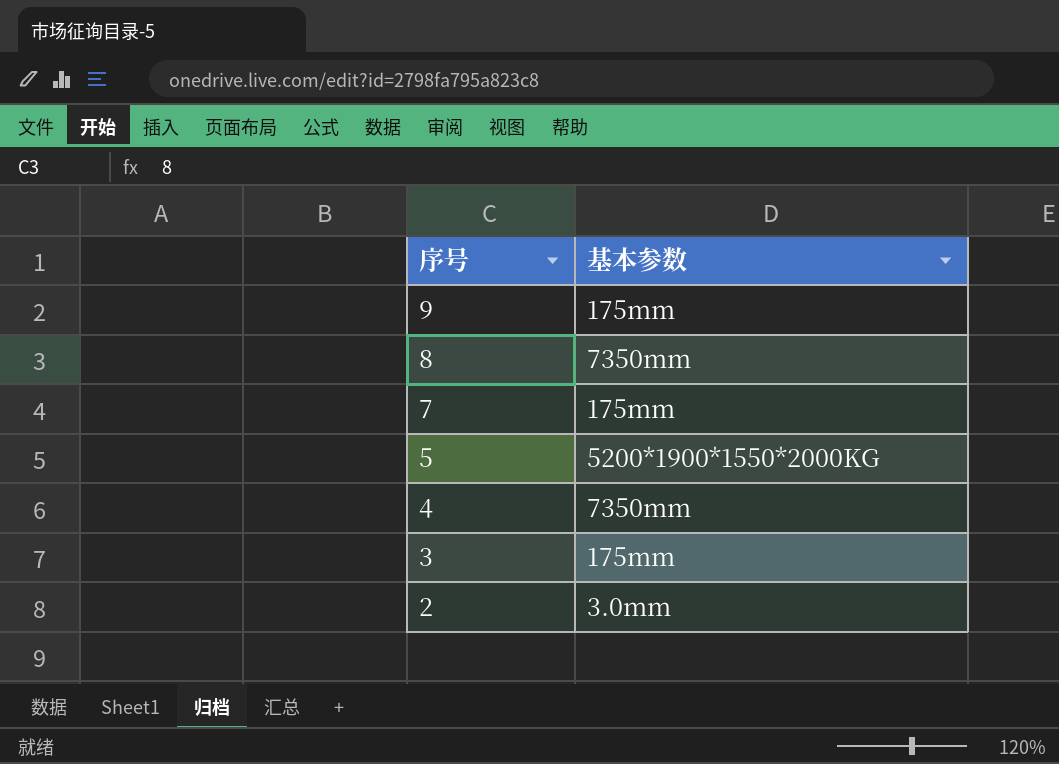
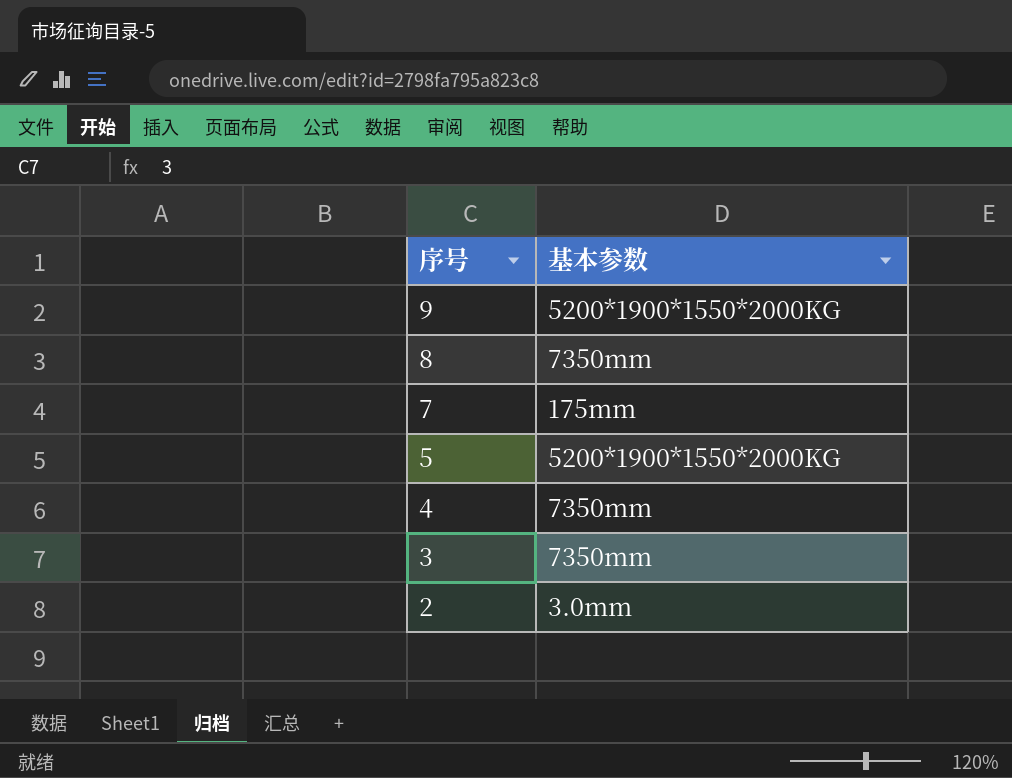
9 | 基本参数: 175mm -> 5200*1900*1550*2000KG
3 | 基本参数: 175mm -> 7350mm

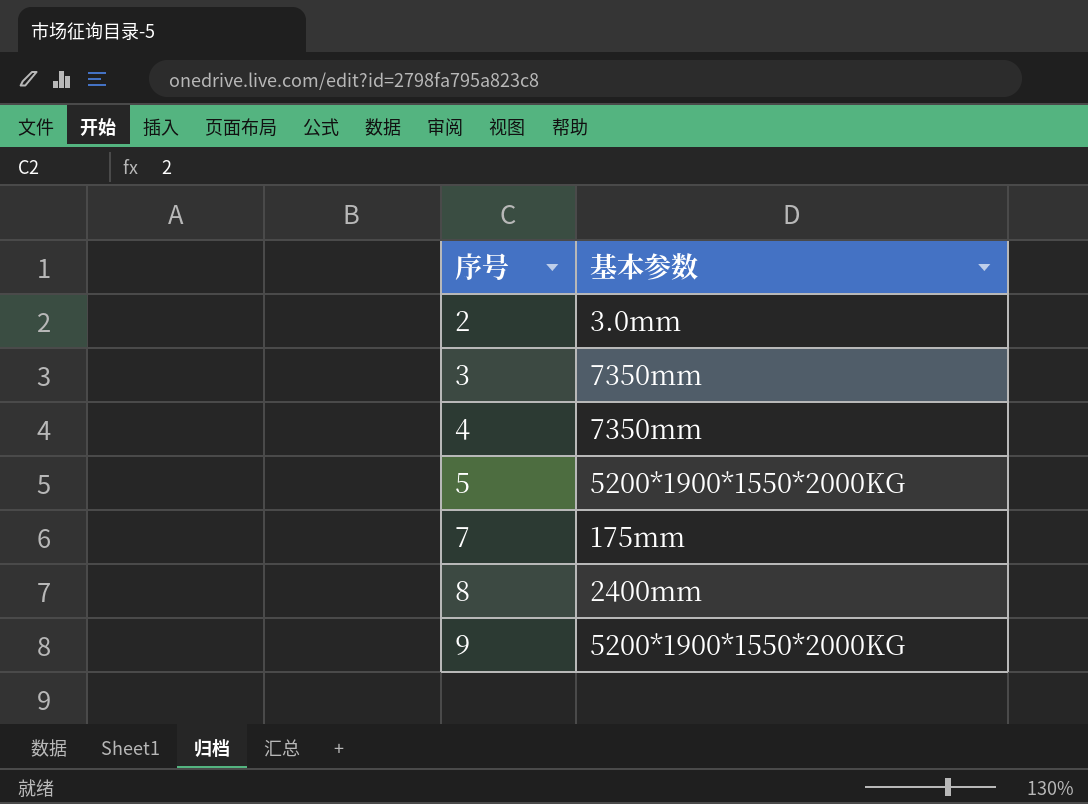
row order: 序号 descending -> 序号 ascending
8 | 基本参数: 7350mm -> 2400mm

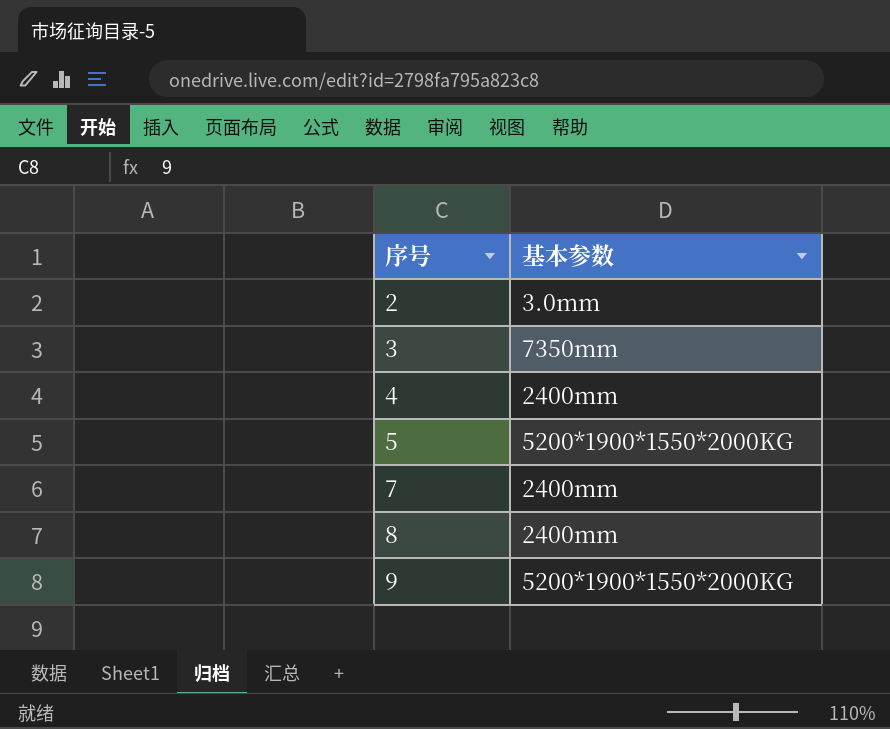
4 | 基本参数: 7350mm -> 2400mm
7 | 基本参数: 175mm -> 2400mm

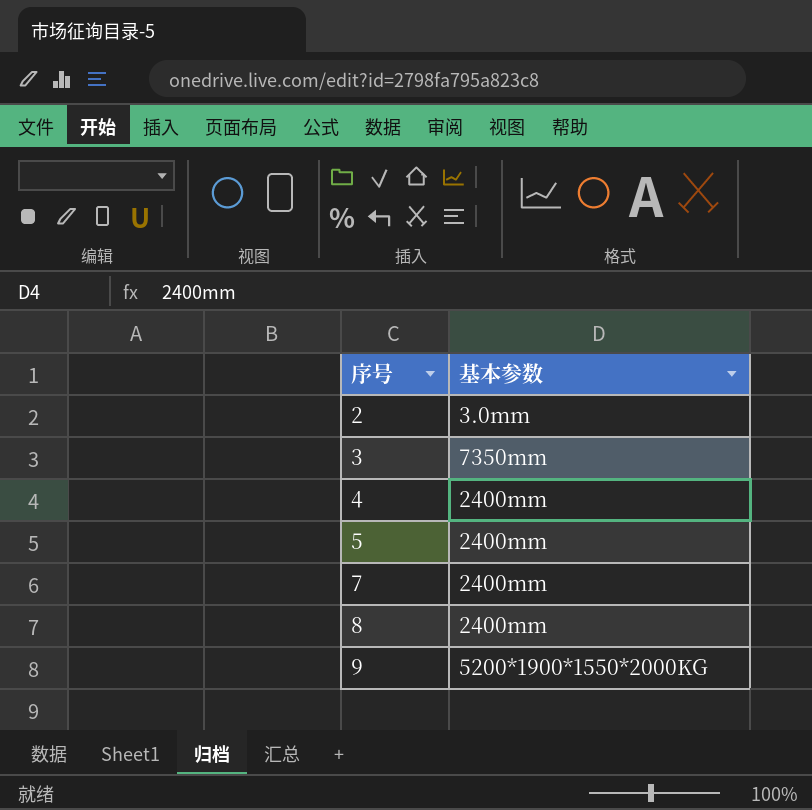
5 | 基本参数: 5200*1900*1550*2000KG -> 2400mm

